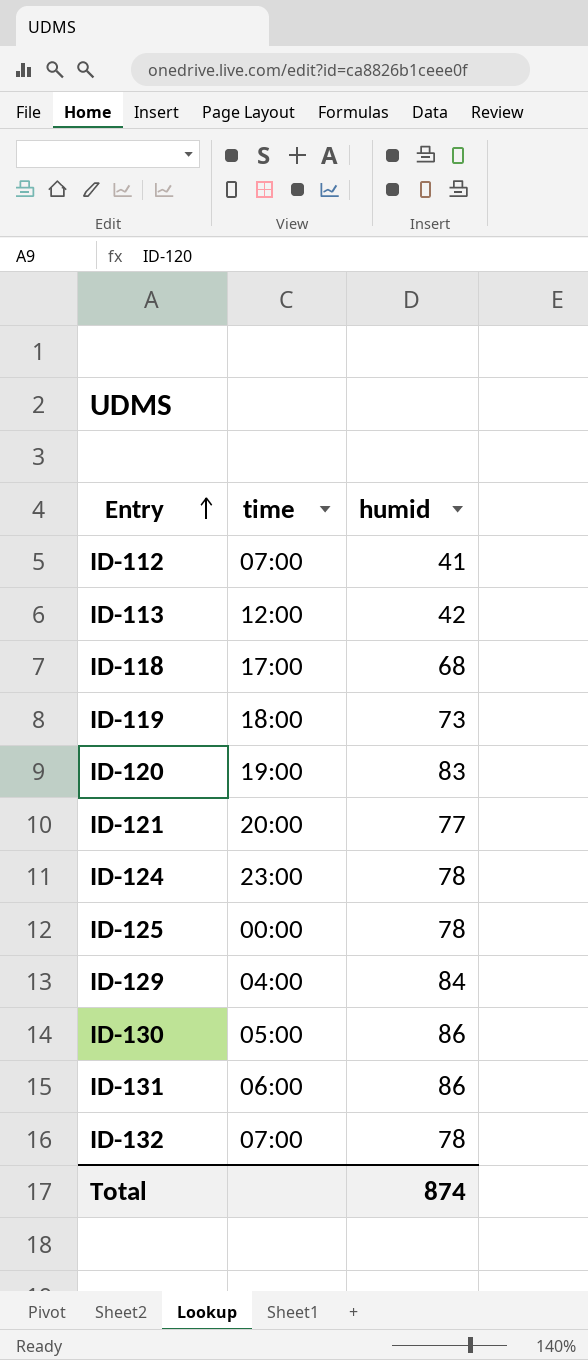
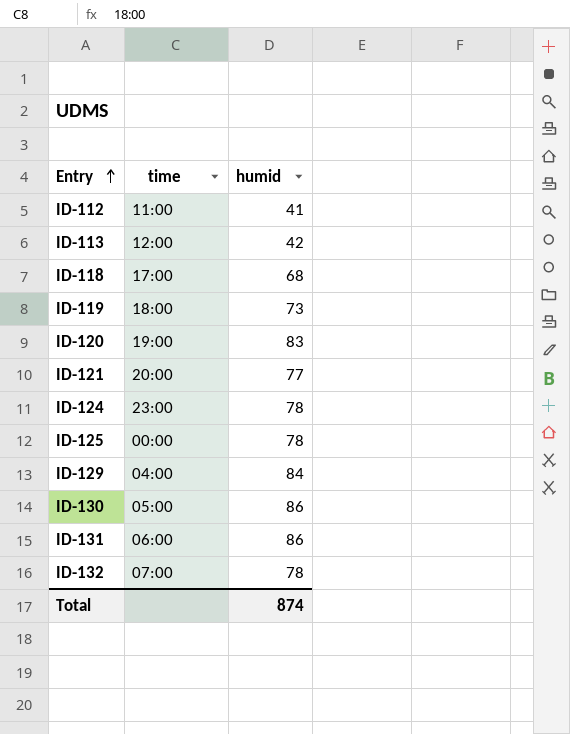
ID-112 | time: 07:00 -> 11:00

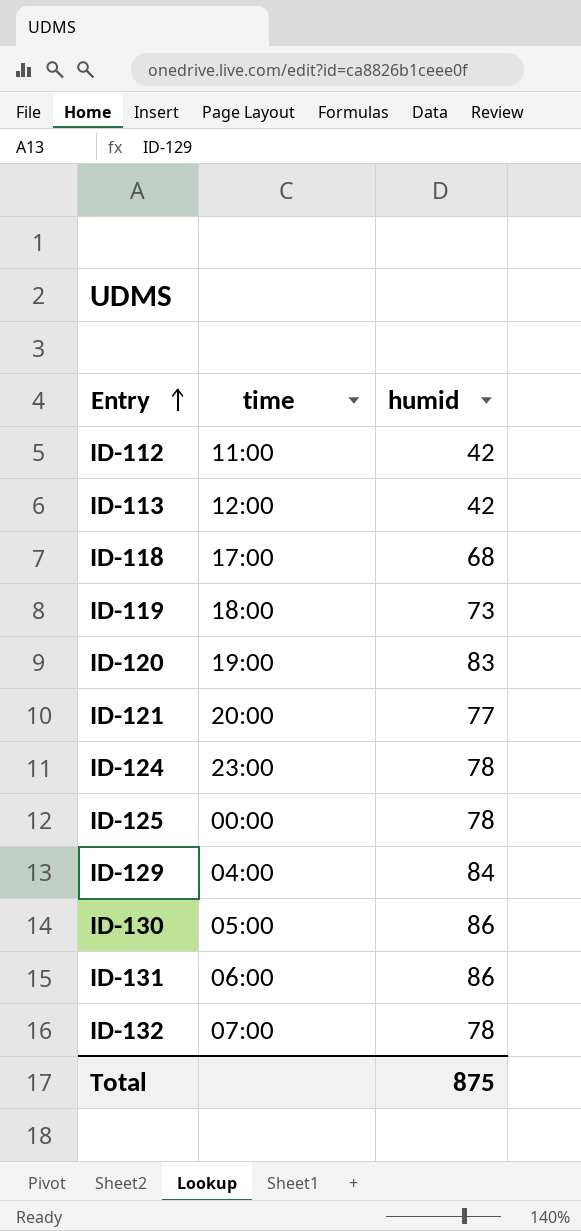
ID-112 | humid: 41 -> 42
Total | humid: 874 -> 875

